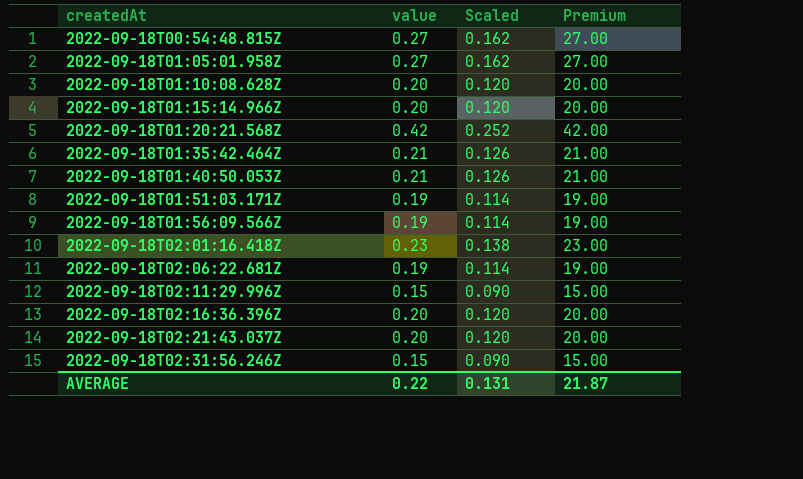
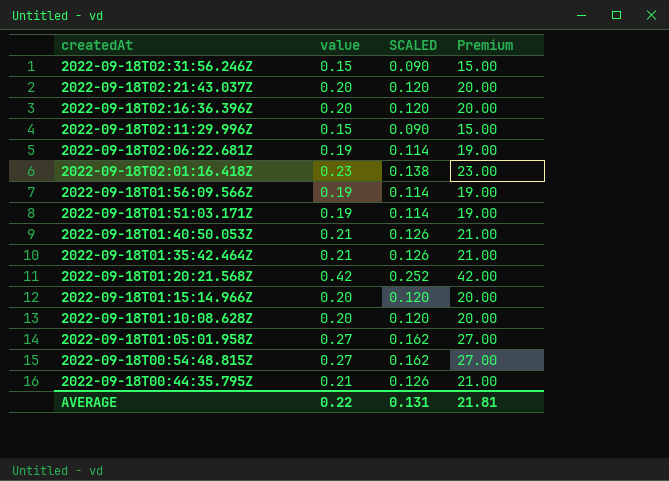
row order: createdAt ascending -> createdAt descending
column name: Scaled -> SCALED
row 2022-09-18T00:44:35.795Z: none -> 0.21 | 0.126 | 21.00
AVERAGE | Premium: 21.87 -> 21.81

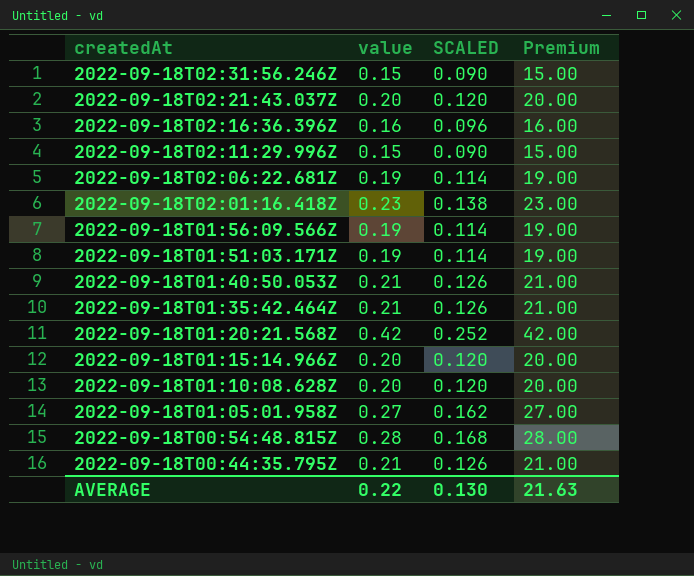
2022-09-18T02:16:36.396Z | value: 0.20 -> 0.16
2022-09-18T02:16:36.396Z | SCALED: 0.120 -> 0.096
2022-09-18T02:16:36.396Z | Premium: 20.00 -> 16.00
2022-09-18T00:54:48.815Z | value: 0.27 -> 0.28
2022-09-18T00:54:48.815Z | SCALED: 0.162 -> 0.168
2022-09-18T00:54:48.815Z | Premium: 27.00 -> 28.00
AVERAGE | SCALED: 0.131 -> 0.130
AVERAGE | Premium: 21.81 -> 21.63

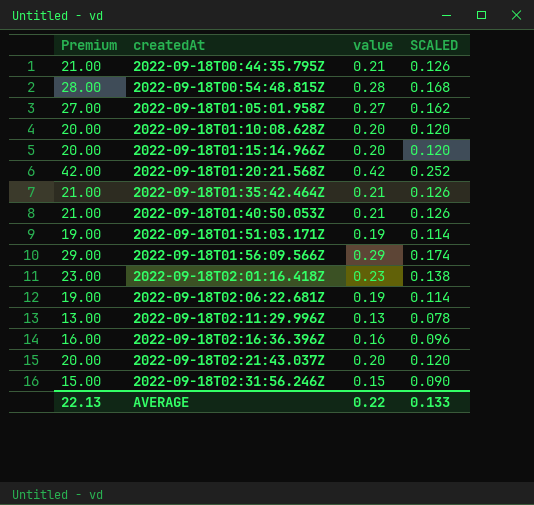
row order: createdAt descending -> createdAt ascending
column Premium | position: 4 -> 1
2022-09-18T01:56:09.566Z | Premium: 19.00 -> 29.00
2022-09-18T01:56:09.566Z | value: 0.19 -> 0.29
2022-09-18T01:56:09.566Z | SCALED: 0.114 -> 0.174
2022-09-18T02:11:29.996Z | Premium: 15.00 -> 13.00
2022-09-18T02:11:29.996Z | value: 0.15 -> 0.13
2022-09-18T02:11:29.996Z | SCALED: 0.090 -> 0.078
AVERAGE | Premium: 21.63 -> 22.13
AVERAGE | SCALED: 0.130 -> 0.133

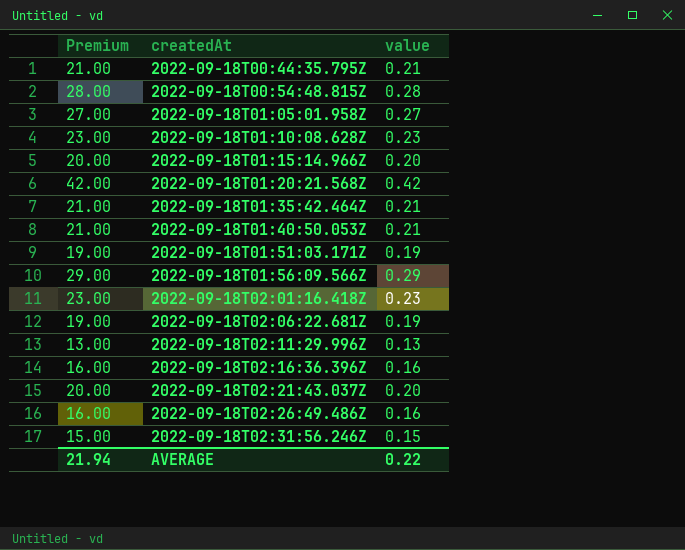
column SCALED | formula: [value] * 0.6 -> none
2022-09-18T01:10:08.628Z | Premium: 20.00 -> 23.00
2022-09-18T01:10:08.628Z | value: 0.20 -> 0.23
row 2022-09-18T02:26:49.486Z: none -> 16.00 | 0.16
AVERAGE | Premium: 22.13 -> 21.94

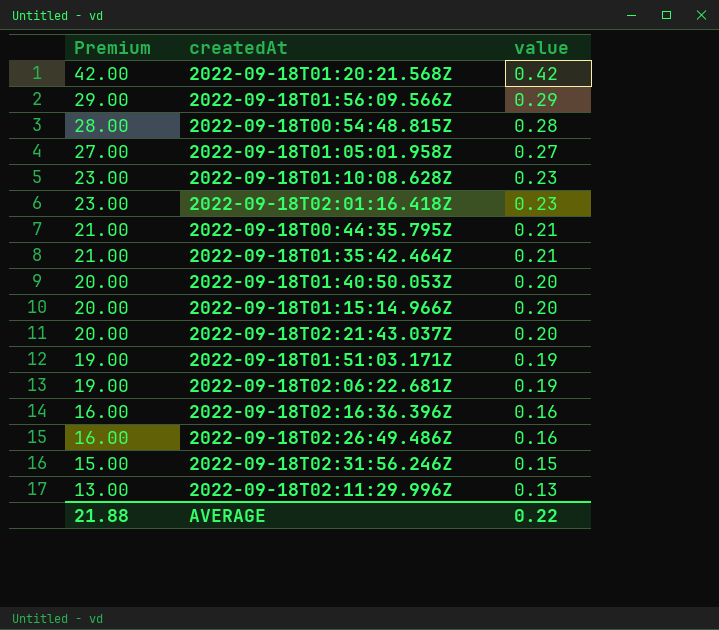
row order: createdAt ascending -> Premium descending
2022-09-18T01:40:50.053Z | Premium: 21.00 -> 20.00
2022-09-18T01:40:50.053Z | value: 0.21 -> 0.20
AVERAGE | Premium: 21.94 -> 21.88

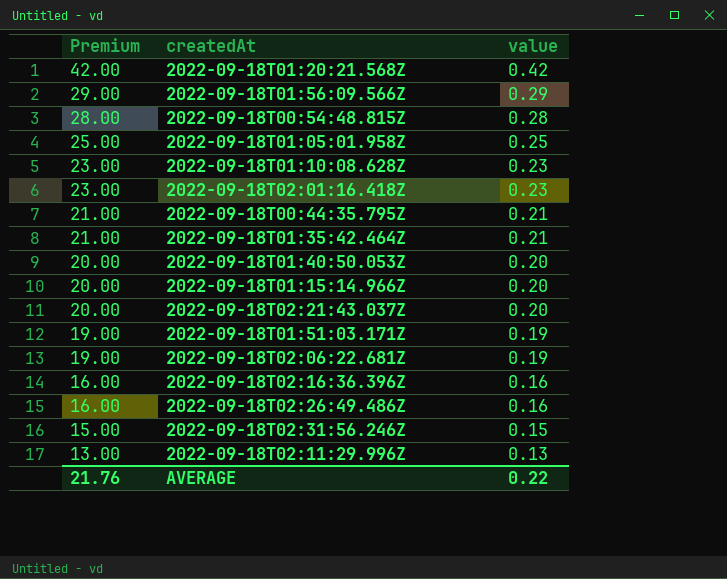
2022-09-18T01:05:01.958Z | Premium: 27.00 -> 25.00
2022-09-18T01:05:01.958Z | value: 0.27 -> 0.25
AVERAGE | Premium: 21.88 -> 21.76

